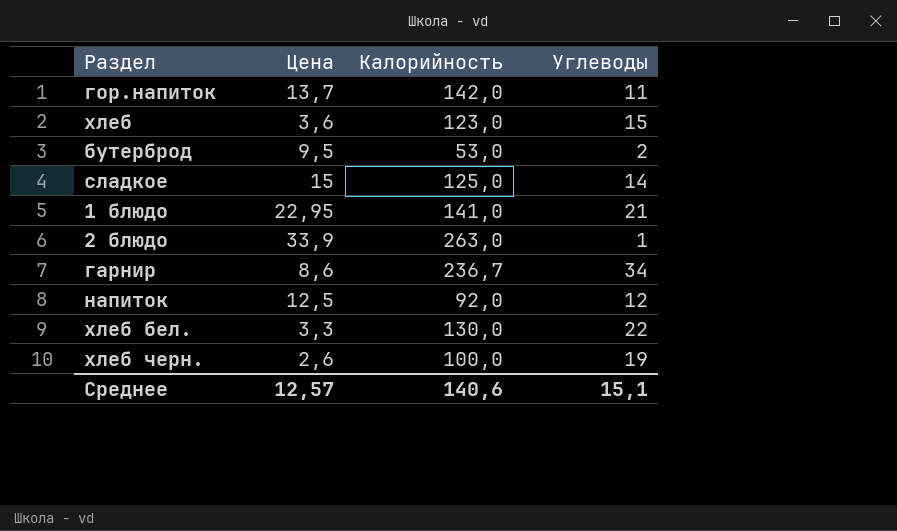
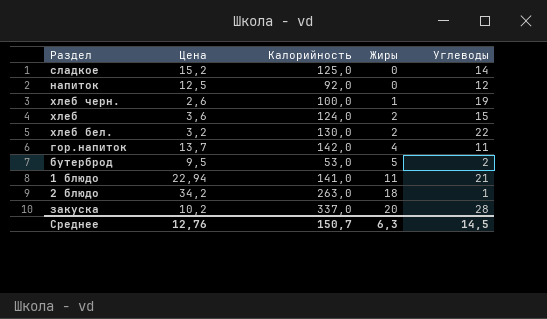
row order: none -> Жиры ascending
column Жиры | position: none -> 4
row гарнир: 8,6 | 236,7 | 34 -> none
сладкое | Цена: 15 -> 15,2
хлеб | Калорийность: 123,0 -> 124,0
хлеб бел. | Цена: 3,3 -> 3,2
1 блюдо | Цена: 22,95 -> 22,94
2 блюдо | Цена: 33,9 -> 34,2
row закуска: none -> 10,2 | 337,0 | 20 | 28
Среднее | Цена: 12,57 -> 12,76
Среднее | Калорийность: 140,6 -> 150,7
Среднее | Углеводы: 15,1 -> 14,5

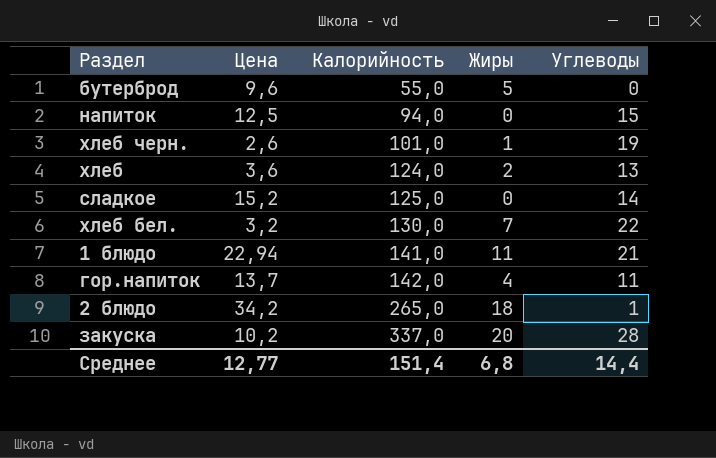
row order: Жиры ascending -> Калорийность ascending
бутерброд | Цена: 9,5 -> 9,6
бутерброд | Калорийность: 53,0 -> 55,0
бутерброд | Углеводы: 2 -> 0
напиток | Калорийность: 92,0 -> 94,0
напиток | Углеводы: 12 -> 15
хлеб черн. | Калорийность: 100,0 -> 101,0
хлеб | Углеводы: 15 -> 13
хлеб бел. | Жиры: 2 -> 7
2 блюдо | Калорийность: 263,0 -> 265,0
Среднее | Цена: 12,76 -> 12,77
Среднее | Калорийность: 150,7 -> 151,4
Среднее | Жиры: 6,3 -> 6,8
Среднее | Углеводы: 14,5 -> 14,4

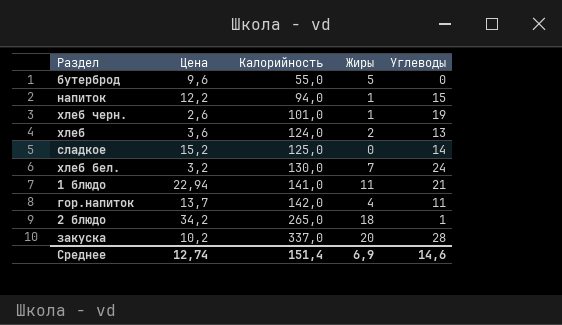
напиток | Цена: 12,5 -> 12,2
напиток | Жиры: 0 -> 1
хлеб бел. | Углеводы: 22 -> 24
Среднее | Цена: 12,77 -> 12,74
Среднее | Жиры: 6,8 -> 6,9
Среднее | Углеводы: 14,4 -> 14,6

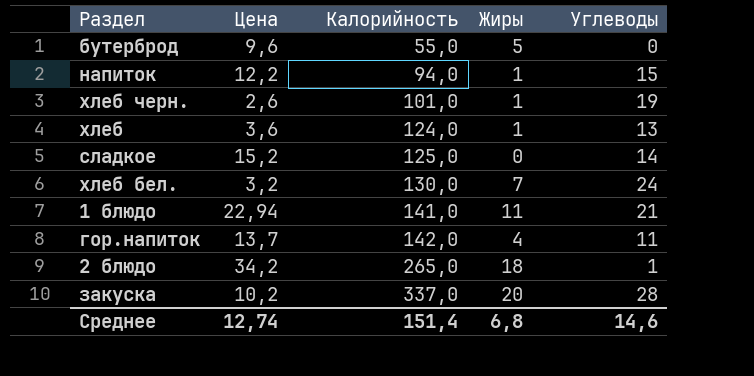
хлеб | Жиры: 2 -> 1
Среднее | Жиры: 6,9 -> 6,8

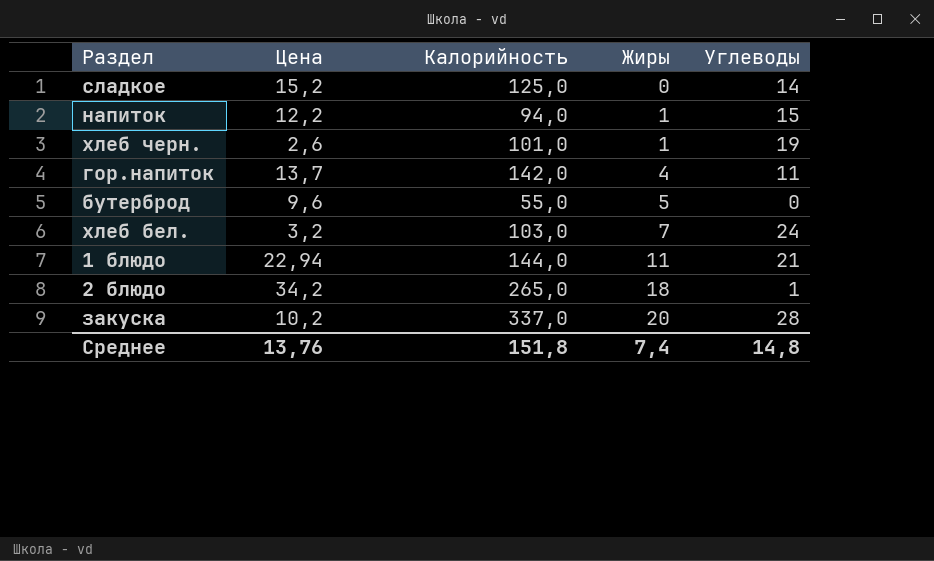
row order: Калорийность ascending -> Жиры ascending
row хлеб: 3,6 | 124,0 | 1 | 13 -> none
хлеб бел. | Калорийность: 130,0 -> 103,0
1 блюдо | Калорийность: 141,0 -> 144,0
Среднее | Цена: 12,74 -> 13,76
Среднее | Калорийность: 151,4 -> 151,8
Среднее | Жиры: 6,8 -> 7,4
Среднее | Углеводы: 14,6 -> 14,8

